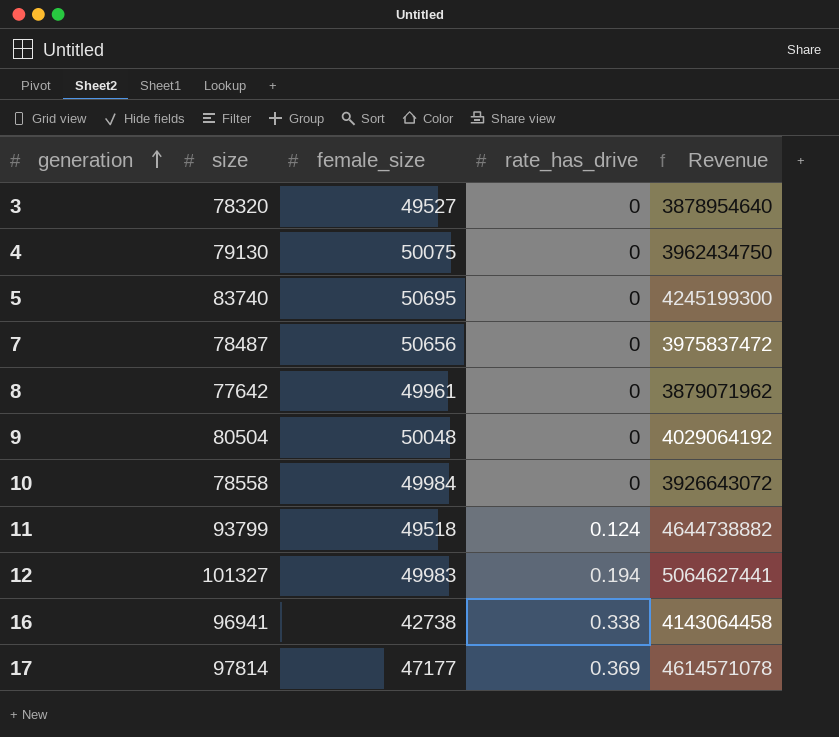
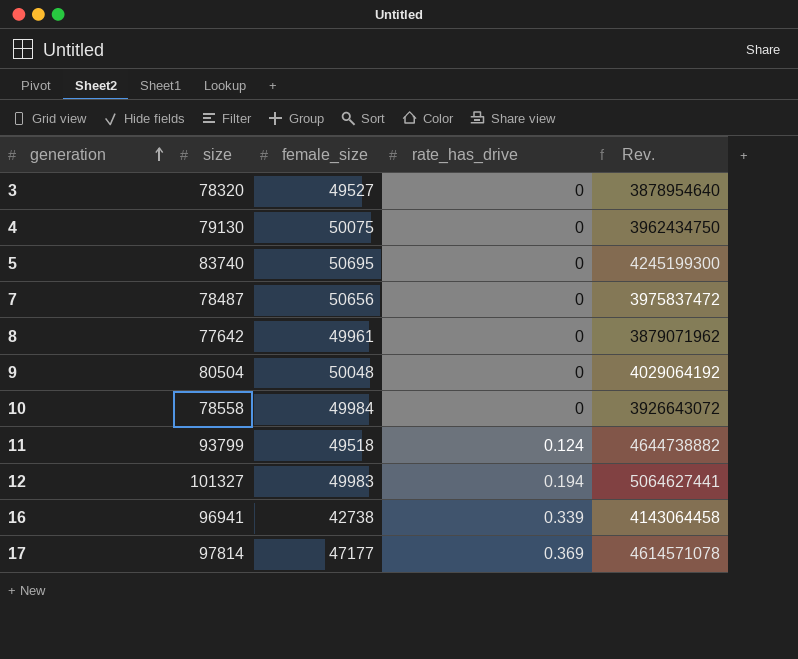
column name: Revenue -> Rev.
16 | rate_has_drive: 0.338 -> 0.339

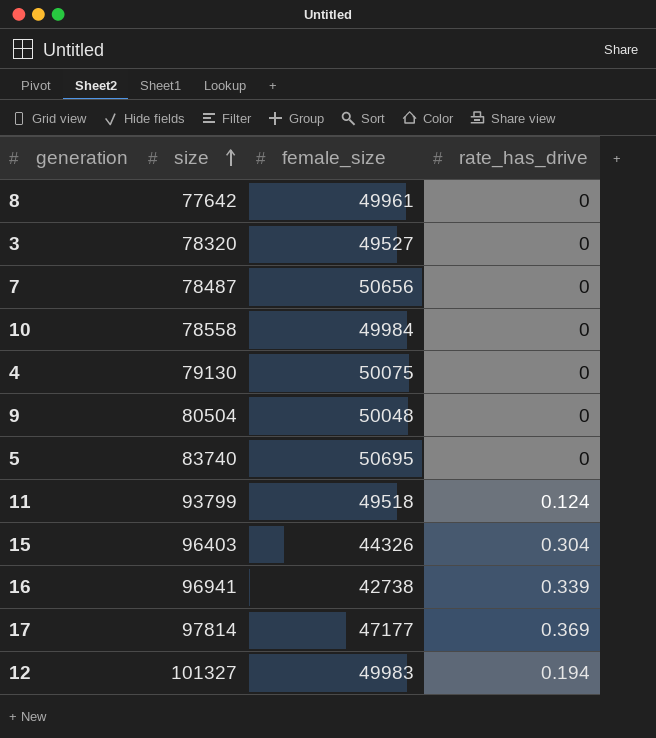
row order: generation ascending -> size ascending
column Rev. | formula: [size] * [female_size] -> none
row 15: none -> 96403 | 44326 | 0.304

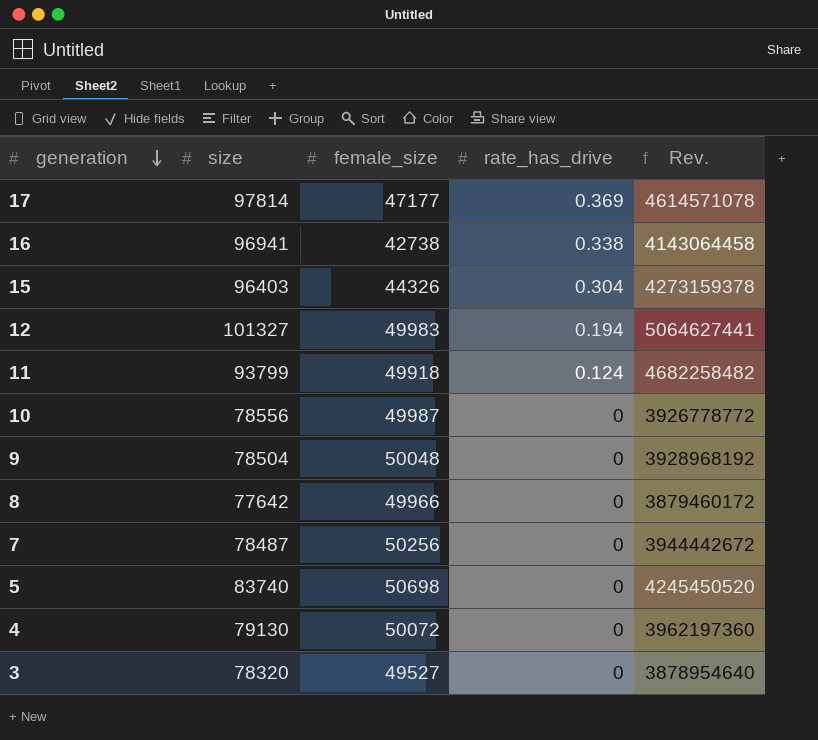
row order: size ascending -> generation descending
column Rev. | formula: none -> [size] * [female_size]
16 | rate_has_drive: 0.339 -> 0.338
11 | female_size: 49518 -> 49918
10 | size: 78558 -> 78556
10 | female_size: 49984 -> 49987
9 | size: 80504 -> 78504
8 | female_size: 49961 -> 49966
7 | female_size: 50656 -> 50256
5 | female_size: 50695 -> 50698
4 | female_size: 50075 -> 50072

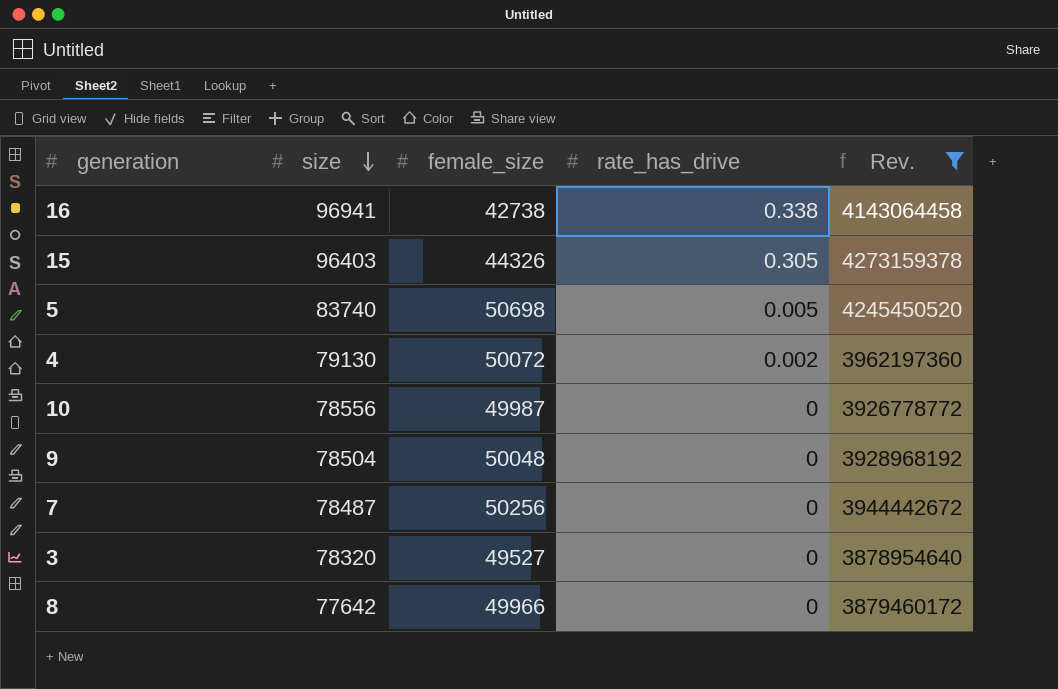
filter: none -> Rev. <= 4273159378
row order: generation descending -> size descending
15 | rate_has_drive: 0.304 -> 0.305
5 | rate_has_drive: 0 -> 0.005
4 | rate_has_drive: 0 -> 0.002

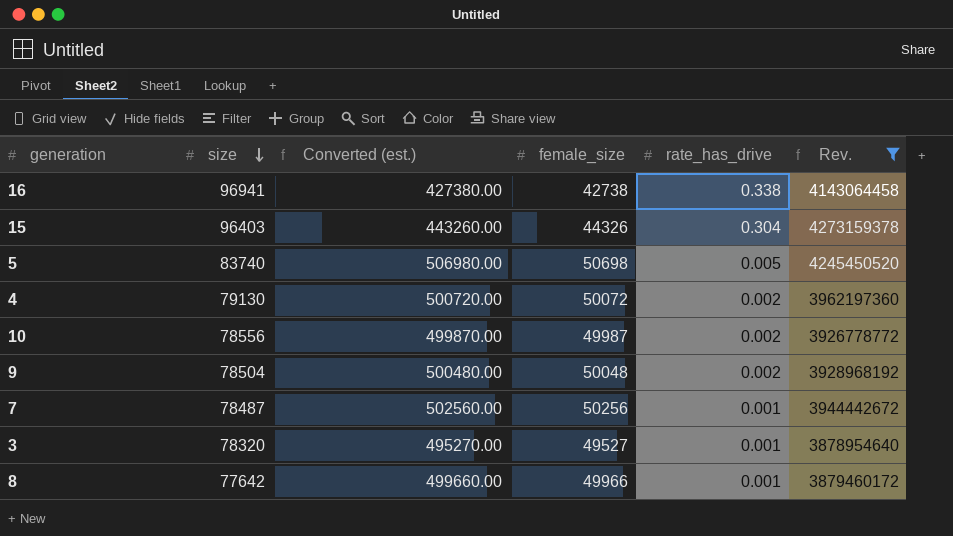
column Converted (est.) | formula: none -> [female_size] * 10
15 | rate_has_drive: 0.305 -> 0.304
10 | rate_has_drive: 0 -> 0.002
9 | rate_has_drive: 0 -> 0.002
7 | rate_has_drive: 0 -> 0.001
3 | rate_has_drive: 0 -> 0.001
8 | rate_has_drive: 0 -> 0.001

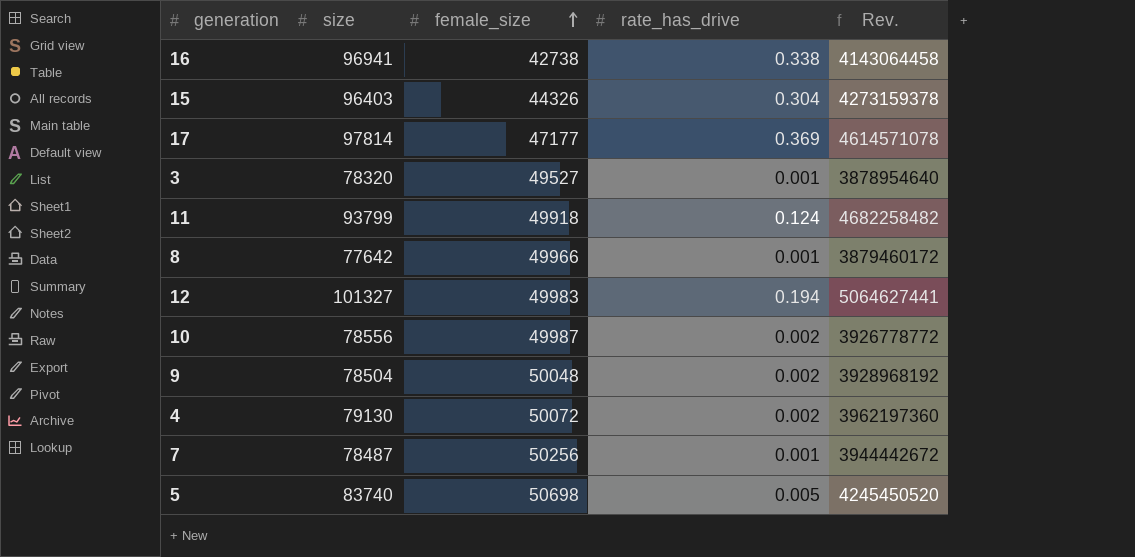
filter: Rev. <= 4273159378 -> none
row order: size descending -> female_size ascending
column Converted (est.) | formula: [female_size] * 10 -> none

